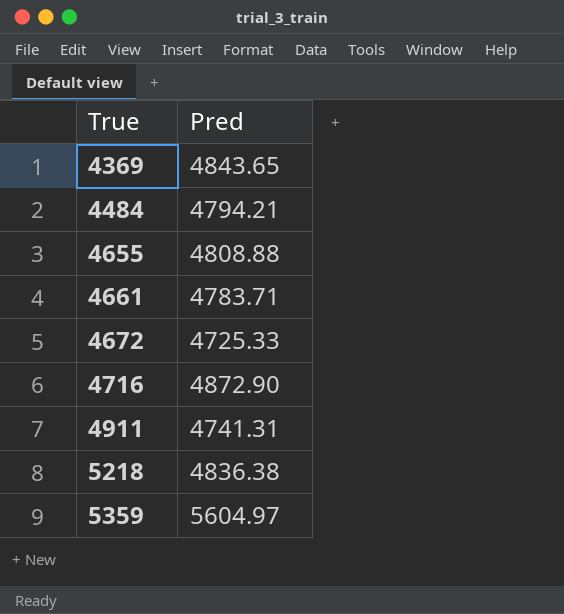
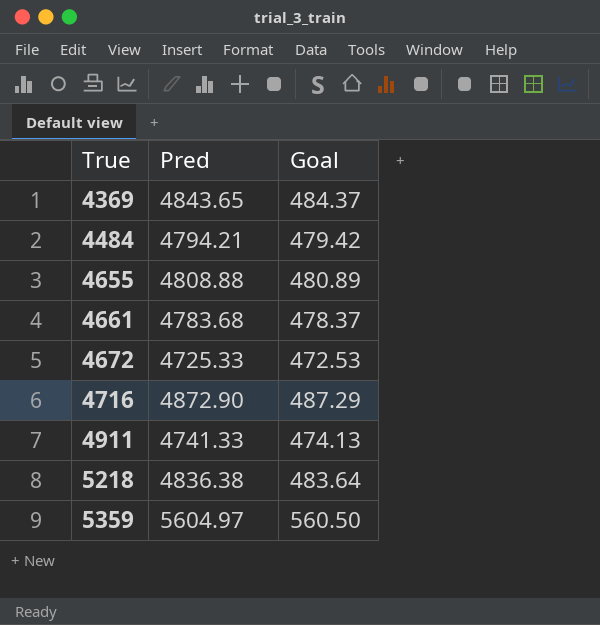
column Goal | formula: none -> [Pred] * 0.1
4661 | Pred: 4783.71 -> 4783.68
4911 | Pred: 4741.31 -> 4741.33

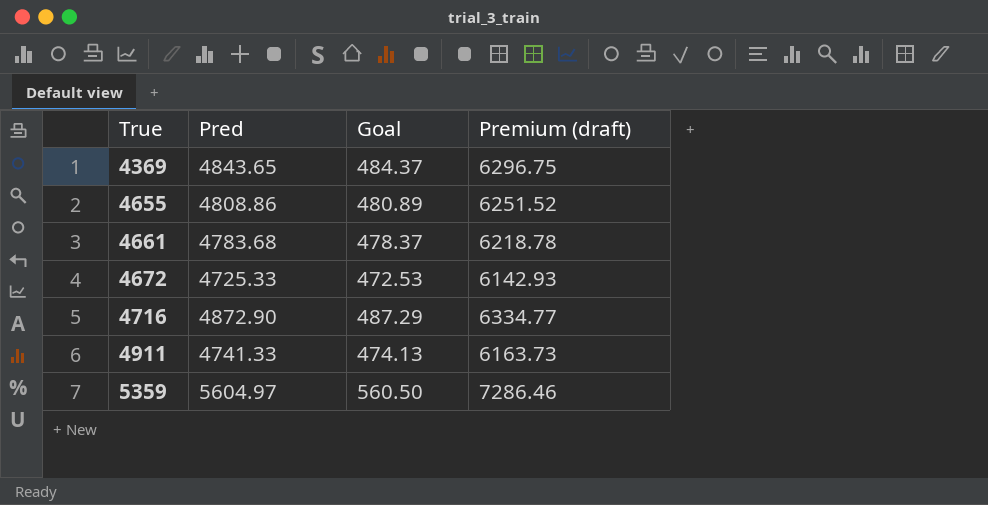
column Premium (draft) | formula: none -> [Pred] * 1.3
row 4484: 4794.21 | 479.42 -> none
row 5218: 4836.38 | 483.64 -> none
4655 | Pred: 4808.88 -> 4808.86

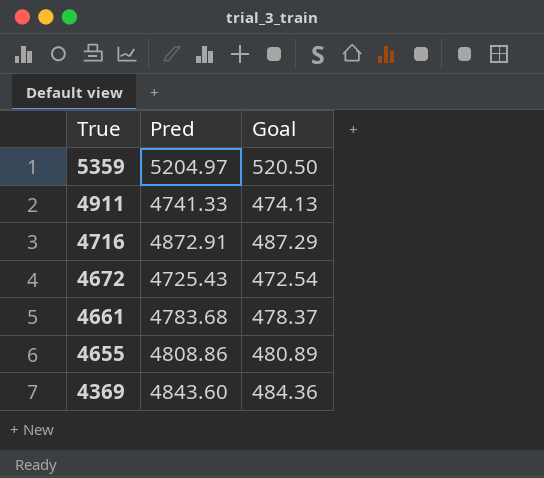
row order: True ascending -> True descending
column Premium (draft) | formula: [Pred] * 1.3 -> none
5359 | Pred: 5604.97 -> 5204.97
5359 | Goal: 560.50 -> 520.50
4716 | Pred: 4872.90 -> 4872.91
4672 | Pred: 4725.33 -> 4725.43
4672 | Goal: 472.53 -> 472.54
4369 | Pred: 4843.65 -> 4843.60
4369 | Goal: 484.37 -> 484.36

